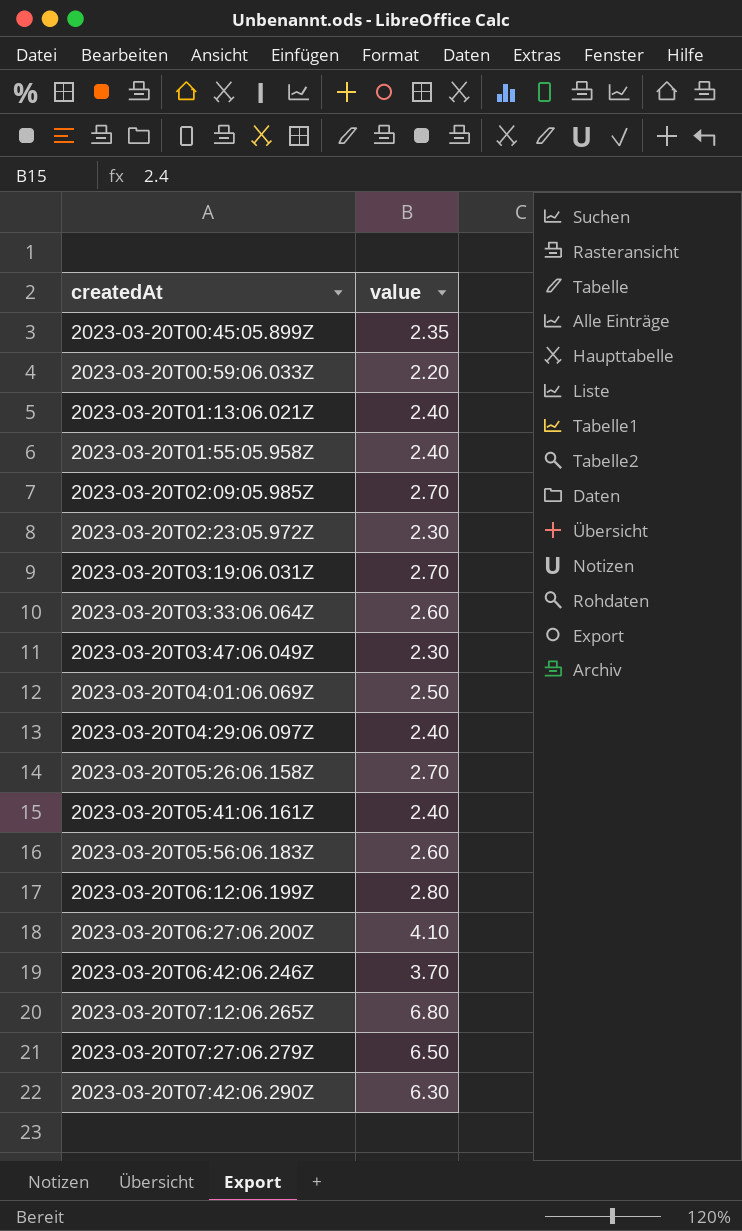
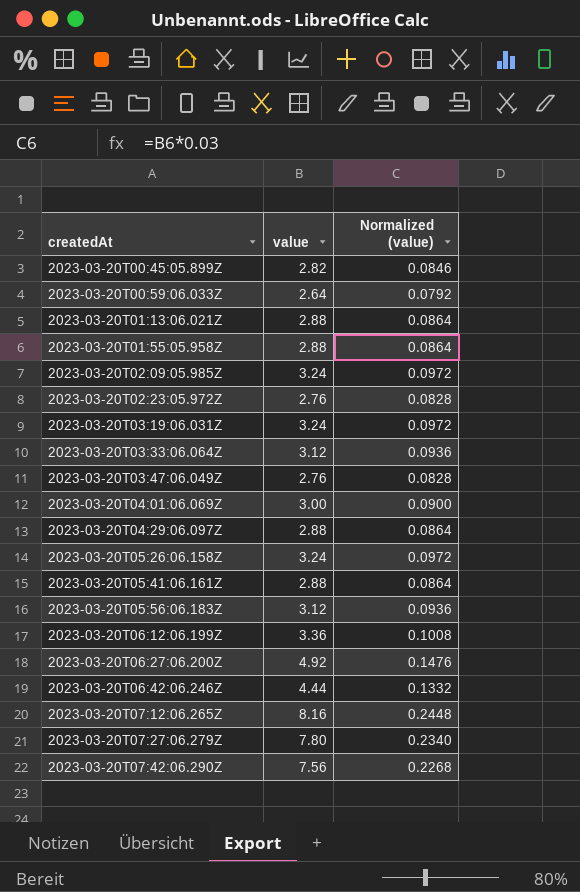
column Normalized (value) | formula: none -> [value] * 0.03
2023-03-20T00:45:05.899Z | value: 2.35 -> 2.82
2023-03-20T00:59:06.033Z | value: 2.20 -> 2.64
2023-03-20T01:13:06.021Z | value: 2.40 -> 2.88
2023-03-20T01:55:05.958Z | value: 2.40 -> 2.88
2023-03-20T02:09:05.985Z | value: 2.70 -> 3.24
2023-03-20T02:23:05.972Z | value: 2.30 -> 2.76
2023-03-20T03:19:06.031Z | value: 2.70 -> 3.24
2023-03-20T03:33:06.064Z | value: 2.60 -> 3.12
2023-03-20T03:47:06.049Z | value: 2.30 -> 2.76
2023-03-20T04:01:06.069Z | value: 2.50 -> 3.00
2023-03-20T04:29:06.097Z | value: 2.40 -> 2.88
2023-03-20T05:26:06.158Z | value: 2.70 -> 3.24
2023-03-20T05:41:06.161Z | value: 2.40 -> 2.88
2023-03-20T05:56:06.183Z | value: 2.60 -> 3.12
2023-03-20T06:12:06.199Z | value: 2.80 -> 3.36
2023-03-20T06:27:06.200Z | value: 4.10 -> 4.92
2023-03-20T06:42:06.246Z | value: 3.70 -> 4.44
2023-03-20T07:12:06.265Z | value: 6.80 -> 8.16
2023-03-20T07:27:06.279Z | value: 6.50 -> 7.80
2023-03-20T07:42:06.290Z | value: 6.30 -> 7.56

